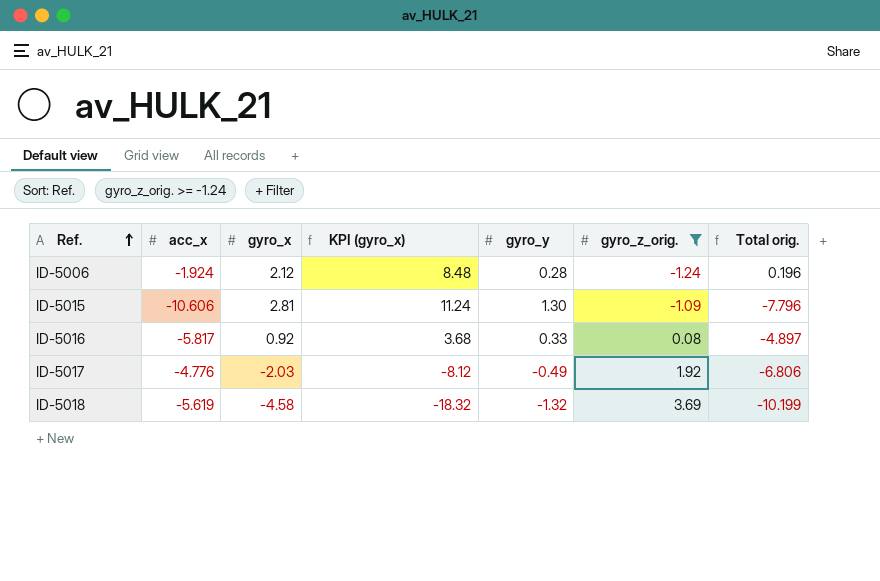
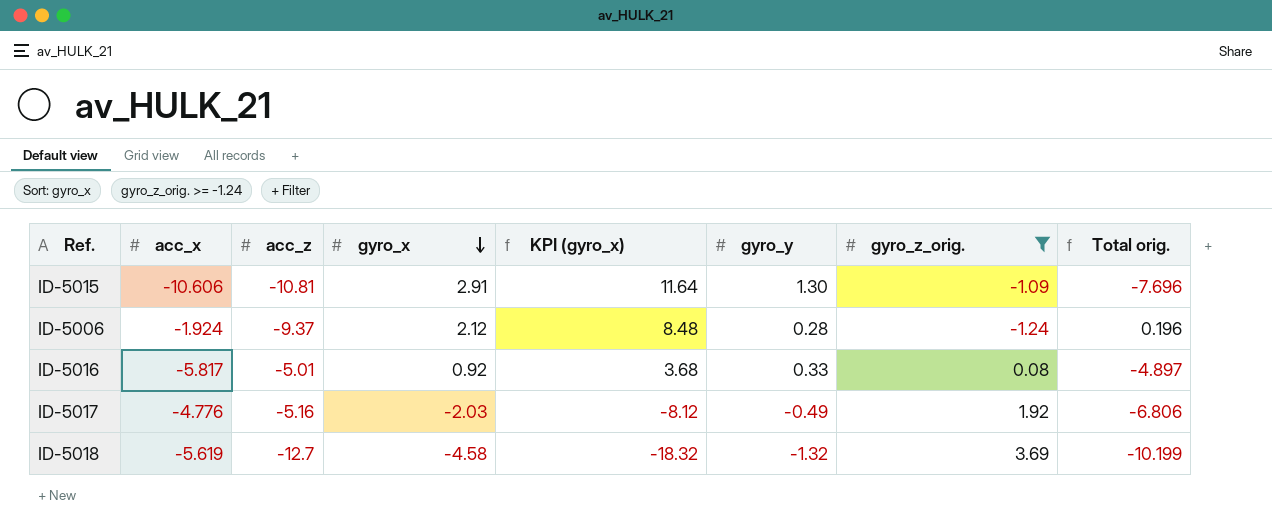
row order: Ref. ascending -> gyro_x descending
column acc_z | position: none -> 3
ID-5015 | gyro_x: 2.81 -> 2.91
ID-5015 | KPI (gyro_x): 11.24 -> 11.64
ID-5015 | Total orig.: -7.796 -> -7.696

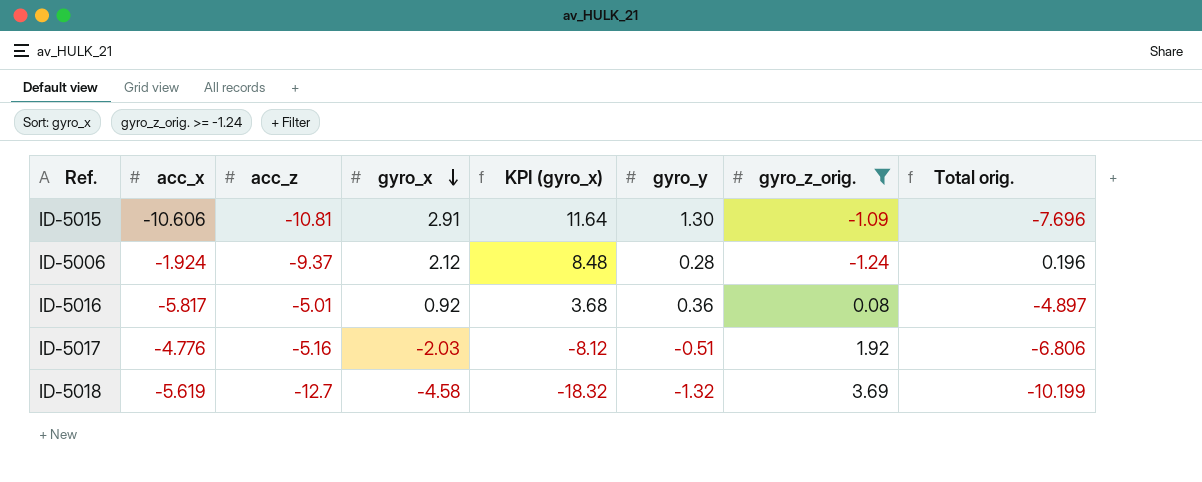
ID-5016 | gyro_y: 0.33 -> 0.36
ID-5017 | gyro_y: -0.49 -> -0.51

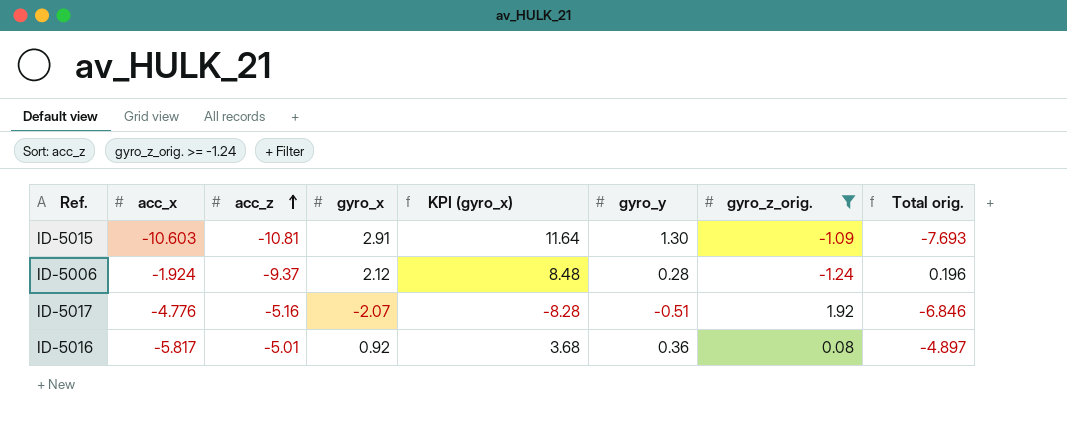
row order: gyro_x descending -> acc_z ascending
row ID-5018: -5.619 | -12.7 | -4.58 | -18.32 | -1.32 | 3.69 | -10.199 -> none
ID-5015 | acc_x: -10.606 -> -10.603
ID-5015 | Total orig.: -7.696 -> -7.693
ID-5017 | gyro_x: -2.03 -> -2.07
ID-5017 | KPI (gyro_x): -8.12 -> -8.28
ID-5017 | Total orig.: -6.806 -> -6.846

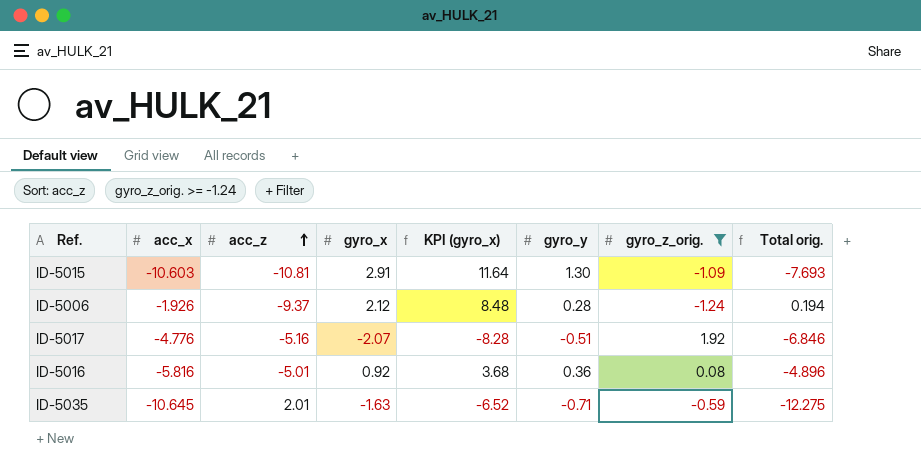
ID-5006 | acc_x: -1.924 -> -1.926
ID-5006 | Total orig.: 0.196 -> 0.194
ID-5016 | acc_x: -5.817 -> -5.816
ID-5016 | Total orig.: -4.897 -> -4.896
row ID-5035: none -> -10.645 | 2.01 | -1.63 | -6.52 | -0.71 | -0.59 | -12.275

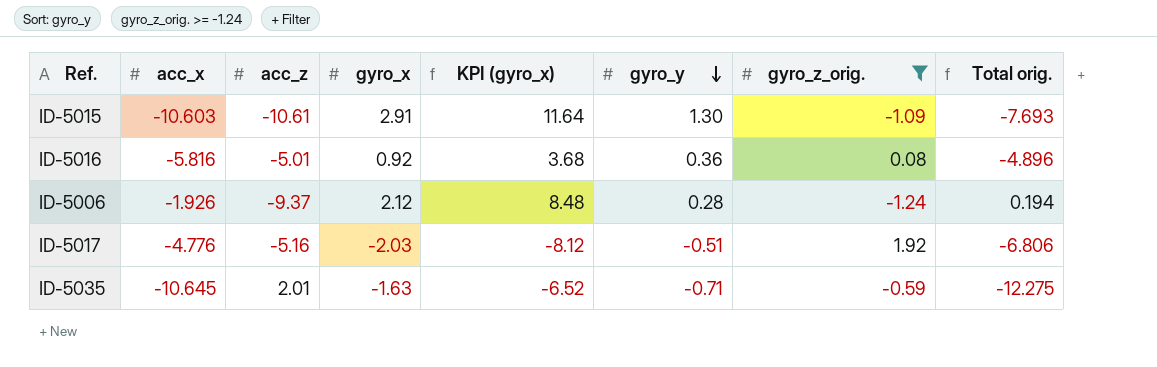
row order: acc_z ascending -> gyro_y descending
ID-5015 | acc_z: -10.81 -> -10.61
ID-5017 | gyro_x: -2.07 -> -2.03
ID-5017 | KPI (gyro_x): -8.28 -> -8.12
ID-5017 | Total orig.: -6.846 -> -6.806

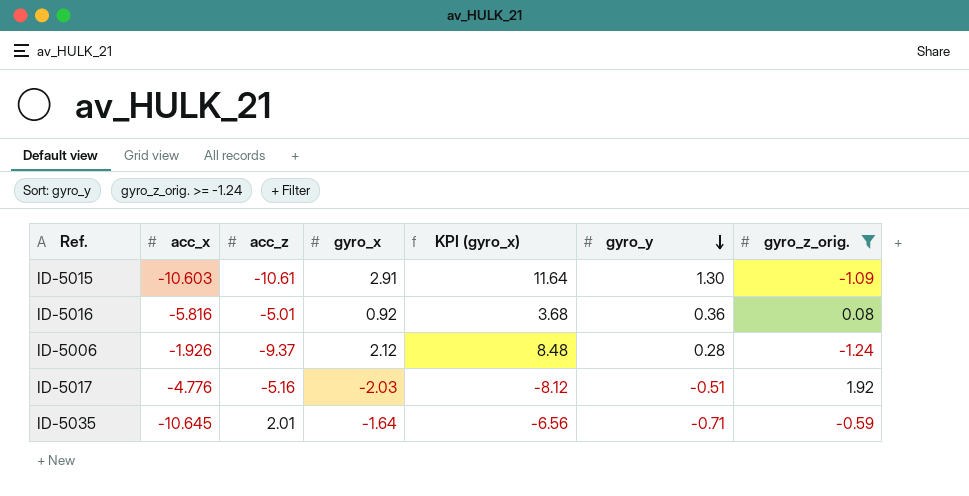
column Total orig. | formula: [acc_x] + [gyro_x] -> none
ID-5035 | gyro_x: -1.63 -> -1.64
ID-5035 | KPI (gyro_x): -6.52 -> -6.56

